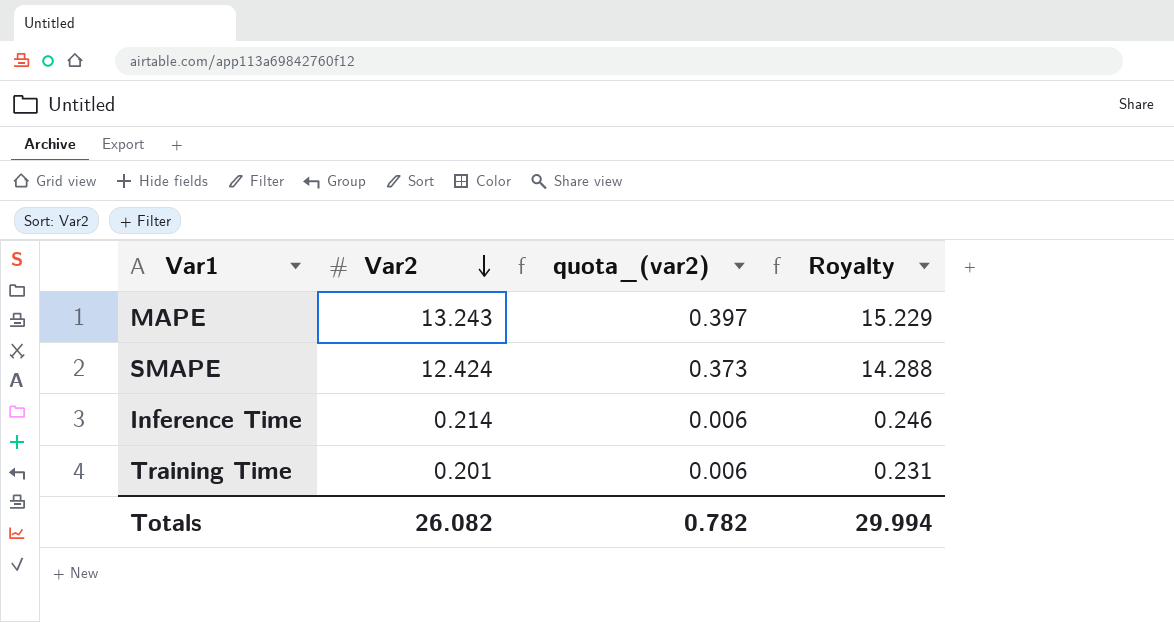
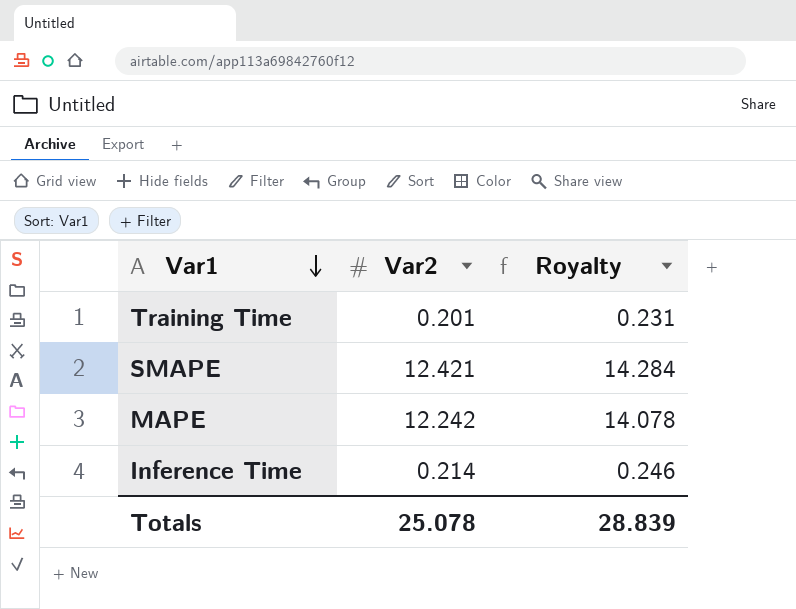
row order: Var2 descending -> Var1 descending
column quota_(var2) | formula: [Var2] * 0.03 -> none
SMAPE | Var2: 12.424 -> 12.421
SMAPE | Royalty: 14.288 -> 14.284
MAPE | Var2: 13.243 -> 12.242
MAPE | Royalty: 15.229 -> 14.078
Totals | Var2: 26.082 -> 25.078
Totals | Royalty: 29.994 -> 28.839

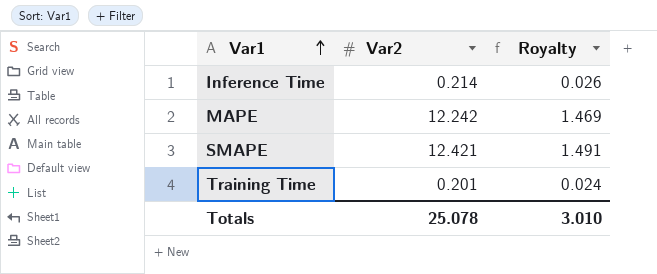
row order: Var1 descending -> Var1 ascending
column Royalty | formula: [Var2] * 1.15 -> [Var2] * 0.12
Totals | Royalty: 28.839 -> 3.010

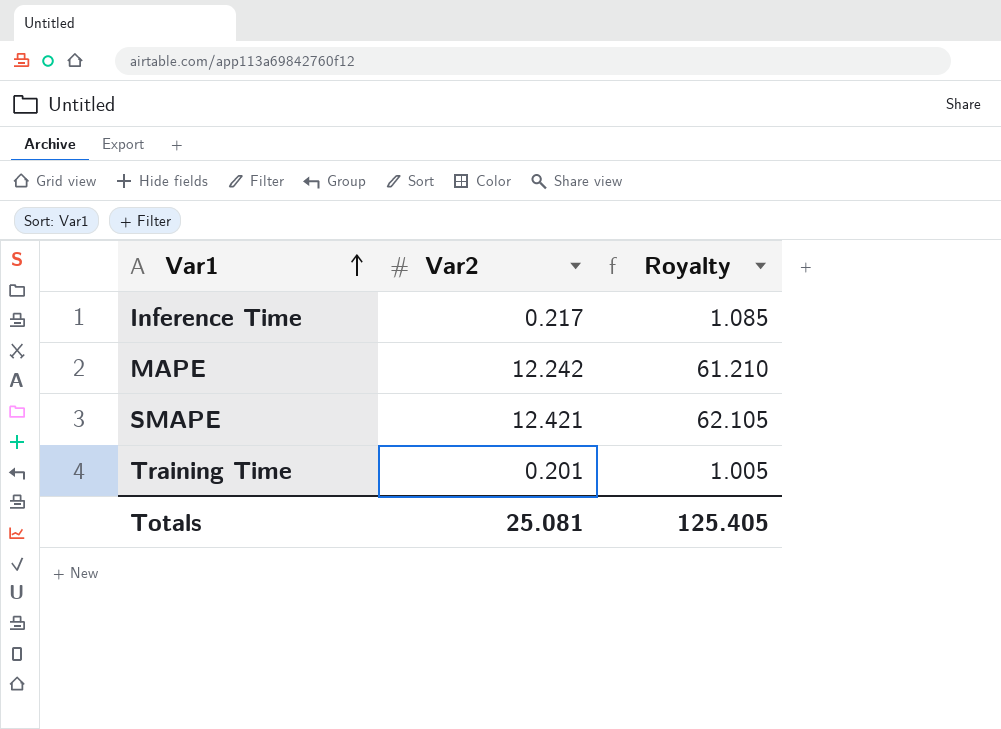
column Royalty | formula: [Var2] * 0.12 -> [Var2] * 5
Inference Time | Var2: 0.214 -> 0.217
Totals | Var2: 25.078 -> 25.081
Totals | Royalty: 3.010 -> 125.405

